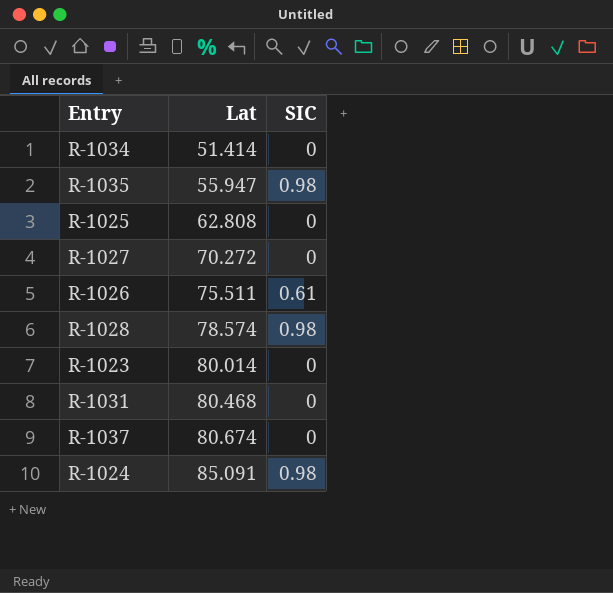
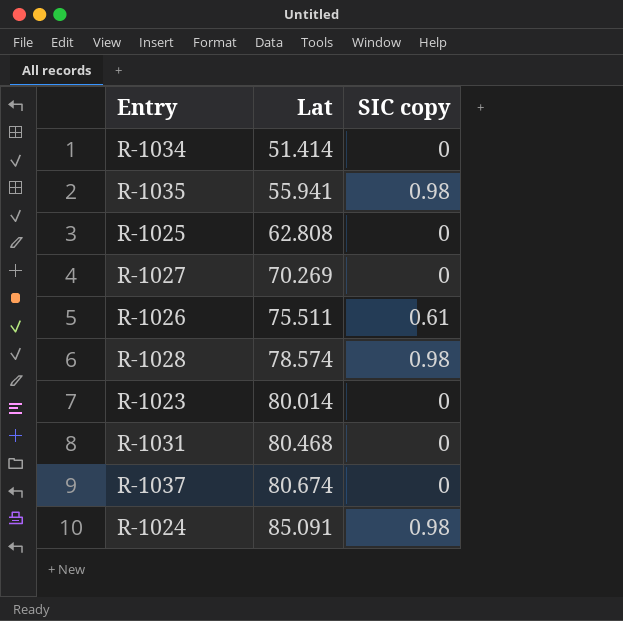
column name: SIC -> SIC copy
R-1035 | Lat: 55.947 -> 55.941
R-1027 | Lat: 70.272 -> 70.269

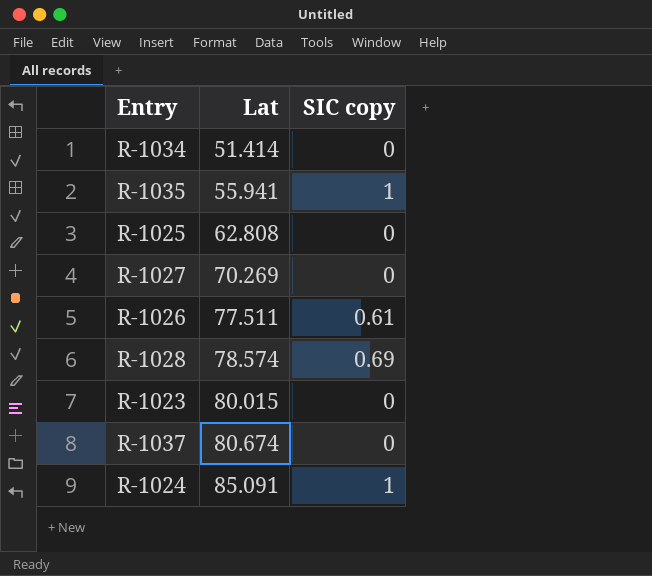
row R-1031: 80.468 | 0 -> none
R-1035 | SIC copy: 0.98 -> 1
R-1026 | Lat: 75.511 -> 77.511
R-1028 | SIC copy: 0.98 -> 0.69
R-1023 | Lat: 80.014 -> 80.015
R-1024 | SIC copy: 0.98 -> 1

